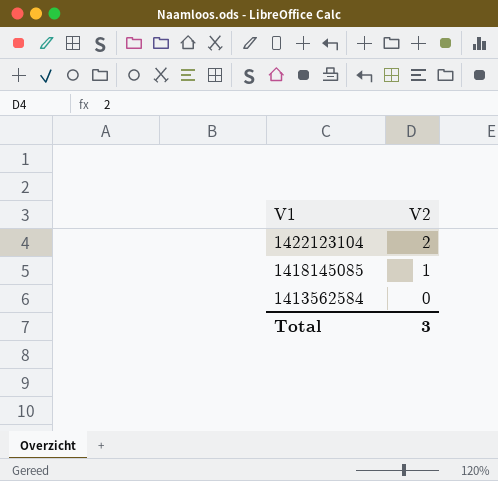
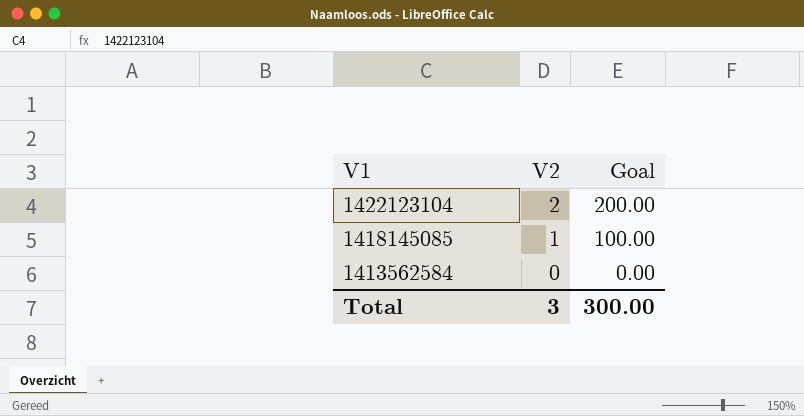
column Goal | formula: none -> [V2] * 100

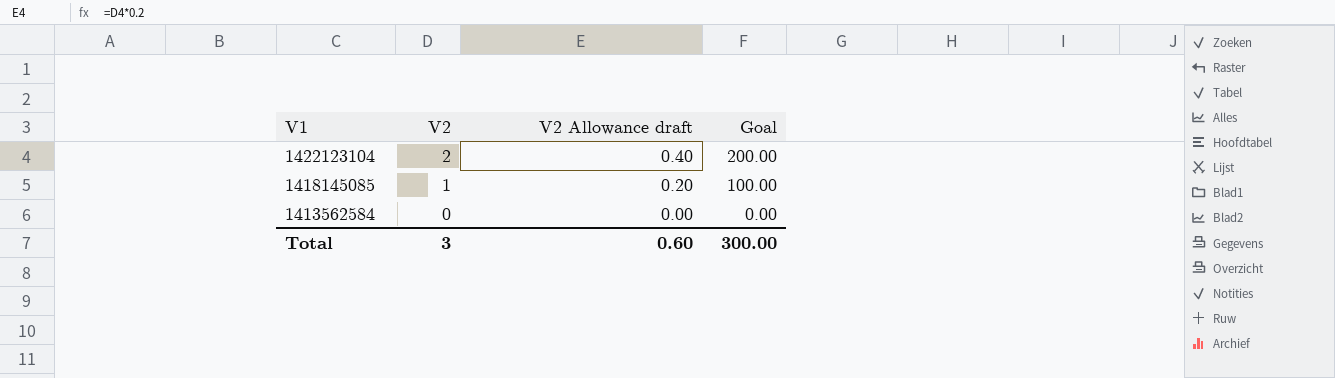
column V2 Allowance draft | formula: none -> [V2] * 0.2

